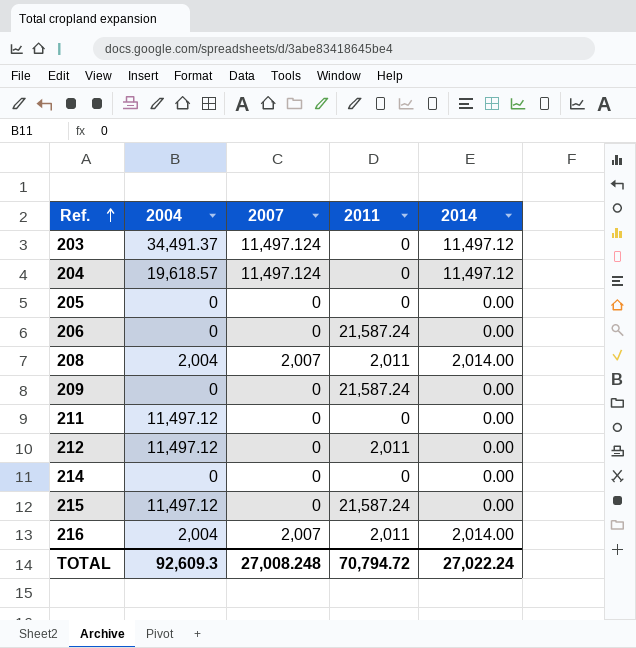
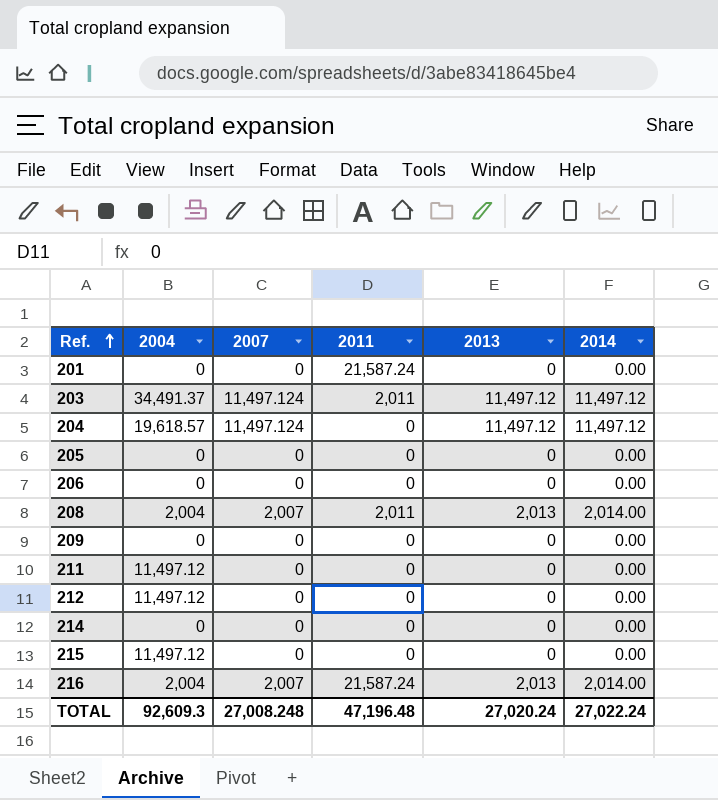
column 2013 | position: none -> 5
row 201: none -> 0 | 0 | 21,587.24 | 0 | 0.00
203 | 2011: 0 -> 2,011
206 | 2011: 21,587.24 -> 0
209 | 2011: 21,587.24 -> 0
212 | 2011: 2,011 -> 0
215 | 2011: 21,587.24 -> 0
216 | 2011: 2,011 -> 21,587.24
TOTAL | 2011: 70,794.72 -> 47,196.48

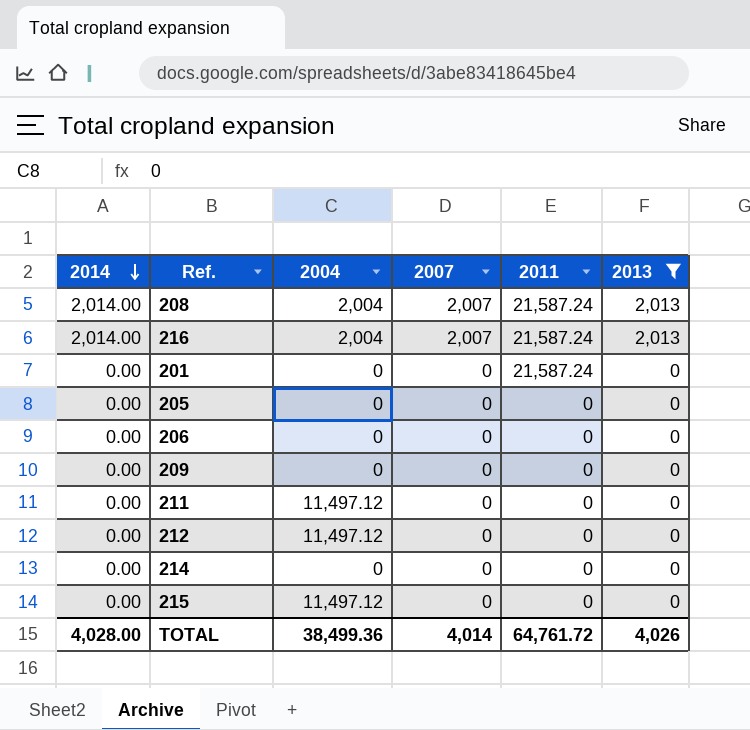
filter: none -> 2013 != 11,497.12
row order: Ref. ascending -> 2014 descending
column 2014 | position: 6 -> 1
208 | 2011: 2,011 -> 21,587.24
TOTAL | 2014: 27,022.24 -> 4,028.00
TOTAL | 2004: 92,609.3 -> 38,499.36
TOTAL | 2007: 27,008.248 -> 4,014
TOTAL | 2011: 47,196.48 -> 64,761.72
TOTAL | 2013: 27,020.24 -> 4,026

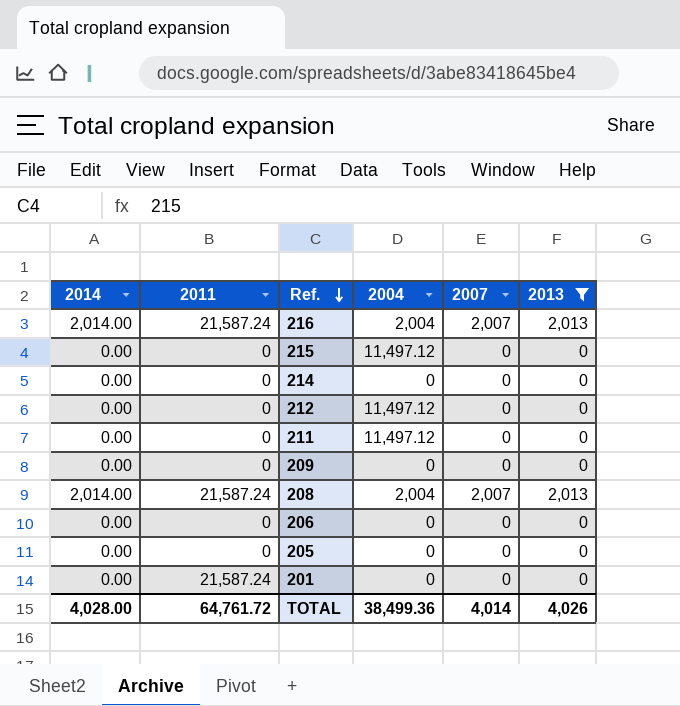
row order: 2014 descending -> Ref. descending
column 2011 | position: 5 -> 2

